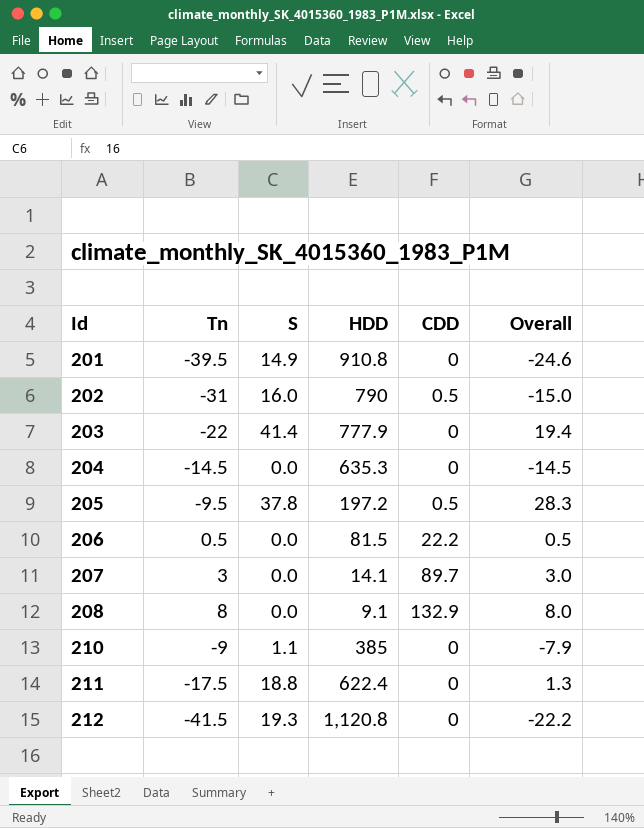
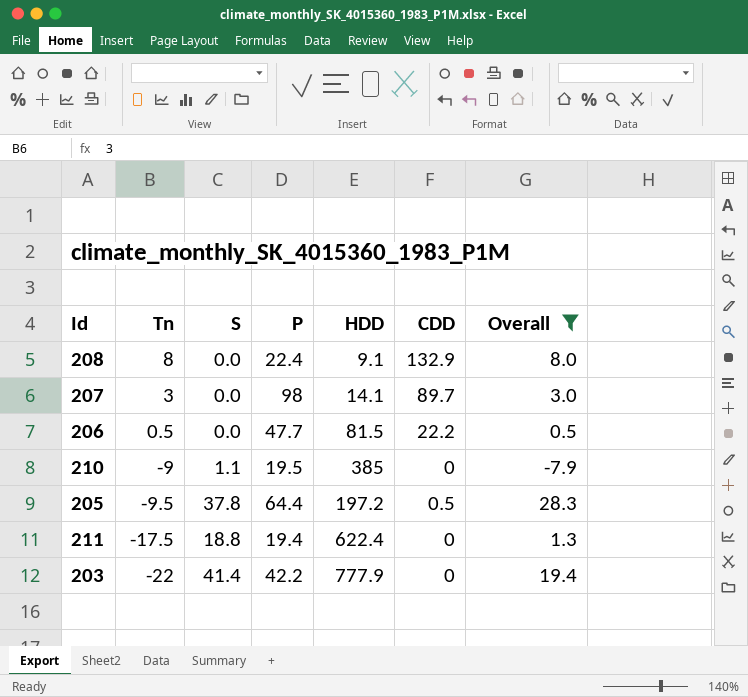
filter: none -> Overall >= -7.9
row order: Id ascending -> Tn descending
column P | position: none -> 4

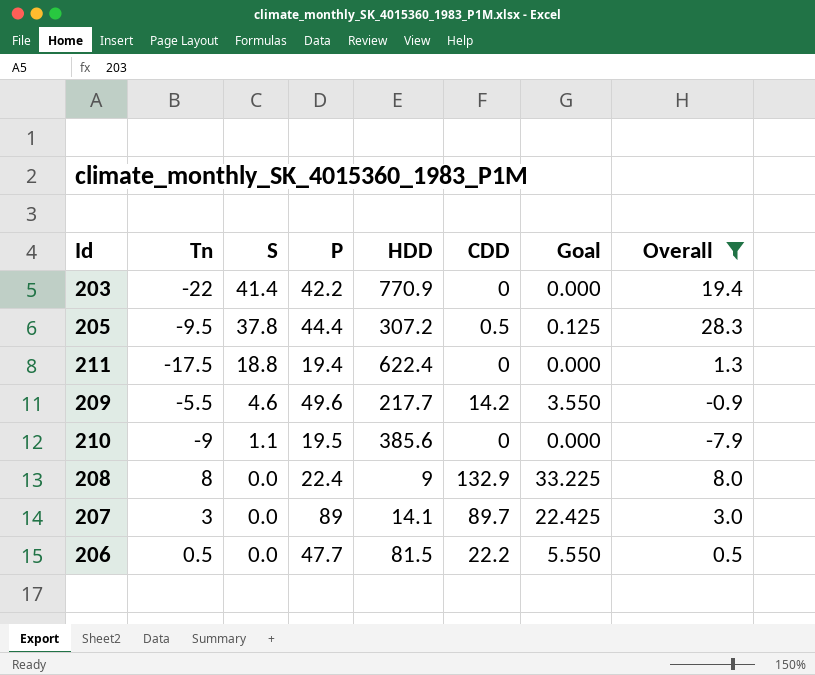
row order: Tn descending -> S descending
column Goal | formula: none -> [CDD] * 0.25
203 | HDD: 777.9 -> 770.9
205 | P: 64.4 -> 44.4
205 | HDD: 197.2 -> 307.2
row 209: none -> -5.5 | 4.6 | 49.6 | 217.7 | 14.2 | 3.550 | -0.9
210 | HDD: 385 -> 385.6
208 | HDD: 9.1 -> 9
207 | P: 98 -> 89

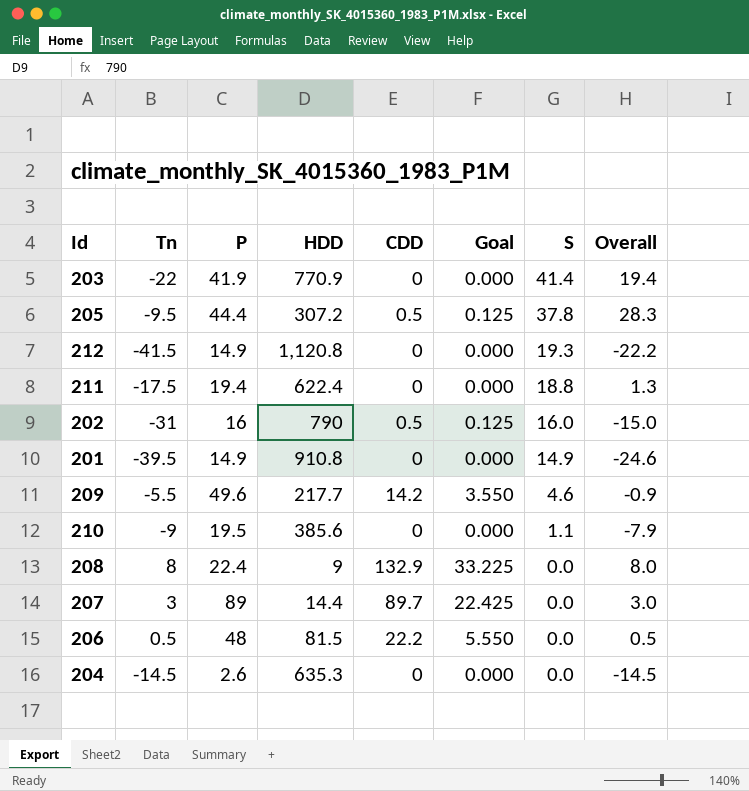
filter: Overall >= -7.9 -> none
column S | position: 3 -> 7
203 | P: 42.2 -> 41.9
207 | HDD: 14.1 -> 14.4
206 | P: 47.7 -> 48

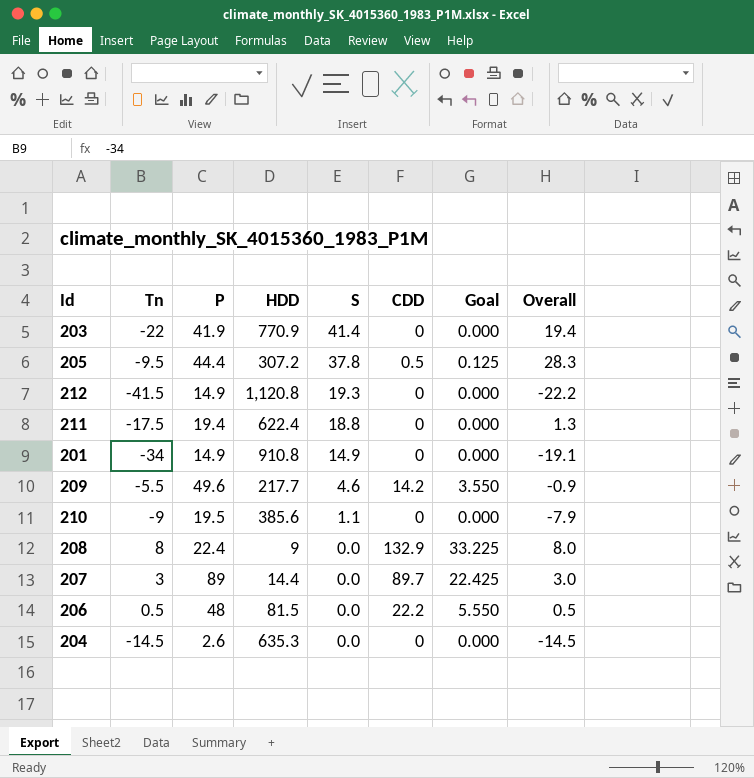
column S | position: 7 -> 5
row 202: -31 | 16 | 790 | 0.5 | 0.125 | 16.0 | -15.0 -> none
201 | Tn: -39.5 -> -34
201 | Overall: -24.6 -> -19.1

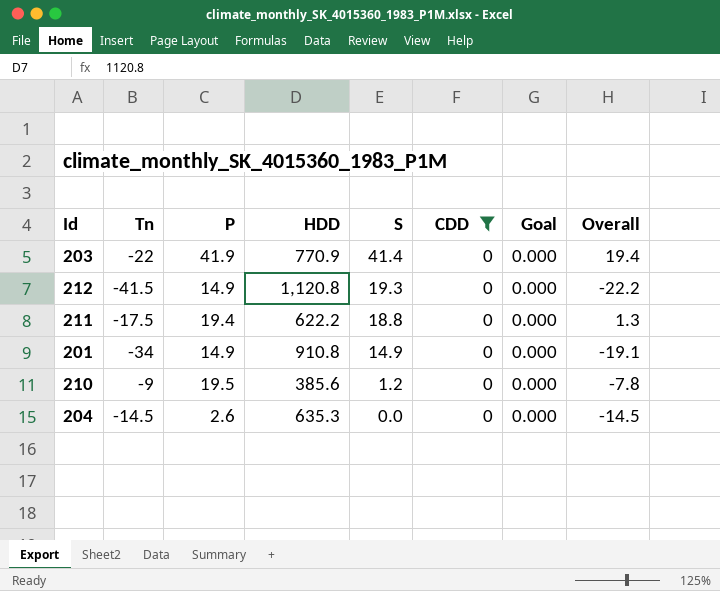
filter: none -> CDD = 0
211 | HDD: 622.4 -> 622.2
210 | S: 1.1 -> 1.2
210 | Overall: -7.9 -> -7.8

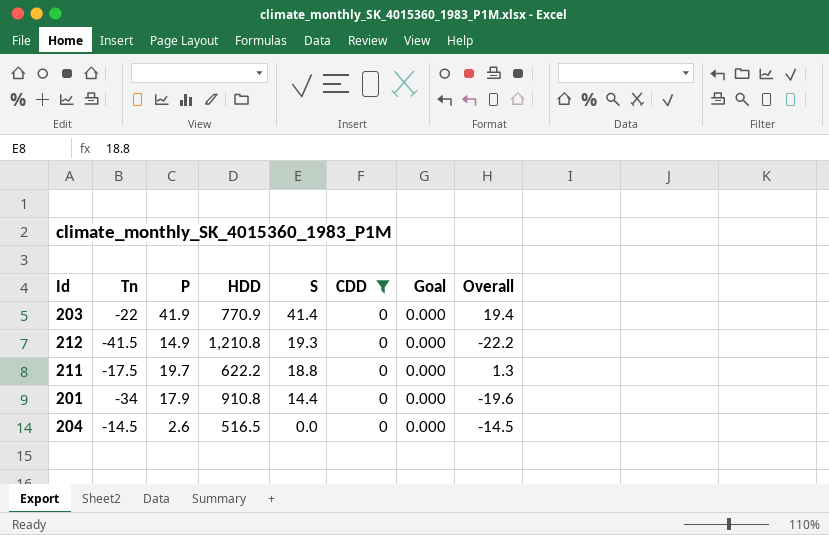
row 210: -9 | 19.5 | 385.6 | 1.2 | 0 | 0.000 | -7.8 -> none
212 | HDD: 1,120.8 -> 1,210.8
211 | P: 19.4 -> 19.7
201 | P: 14.9 -> 17.9
201 | S: 14.9 -> 14.4
201 | Overall: -19.1 -> -19.6
204 | HDD: 635.3 -> 516.5

